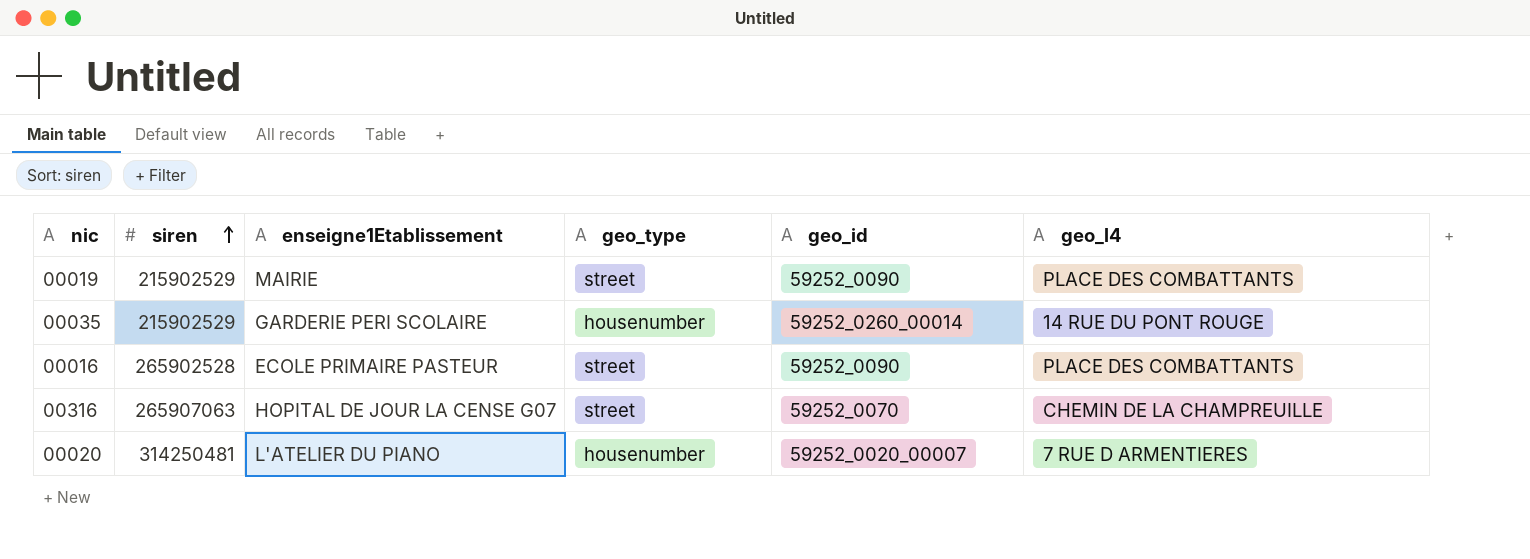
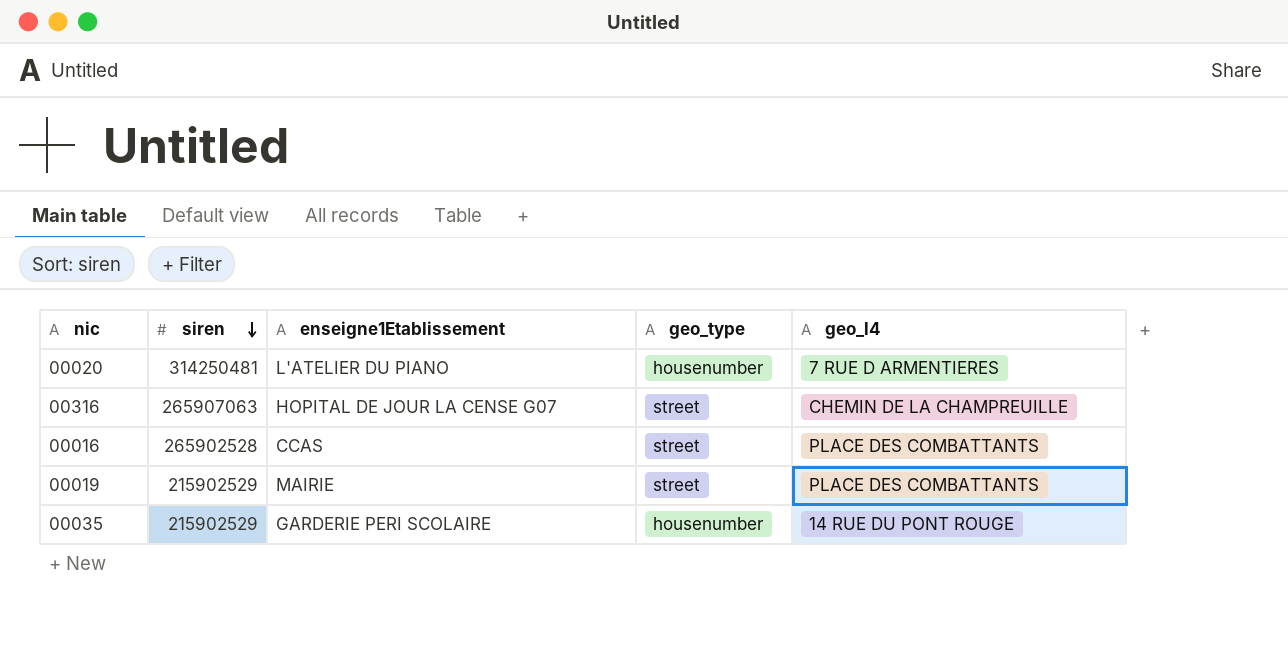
row order: siren ascending -> siren descending
column geo_id | position: 5 -> none
00016 | enseigne1Etablissement: ECOLE PRIMAIRE PASTEUR -> CCAS

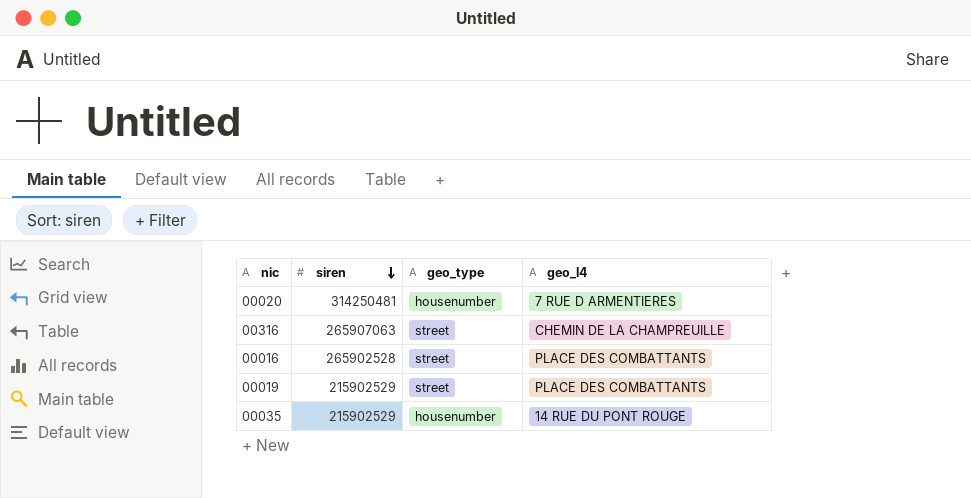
column enseigne1Etablissement | position: 3 -> none

